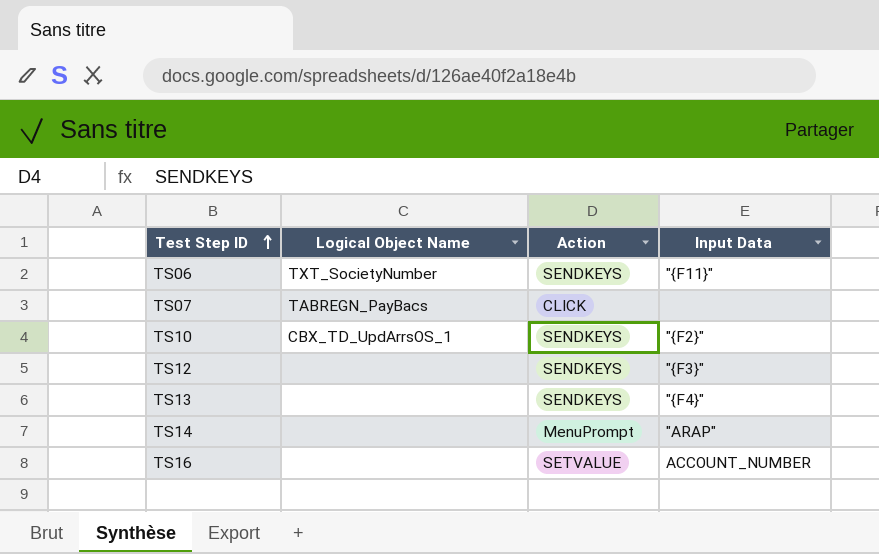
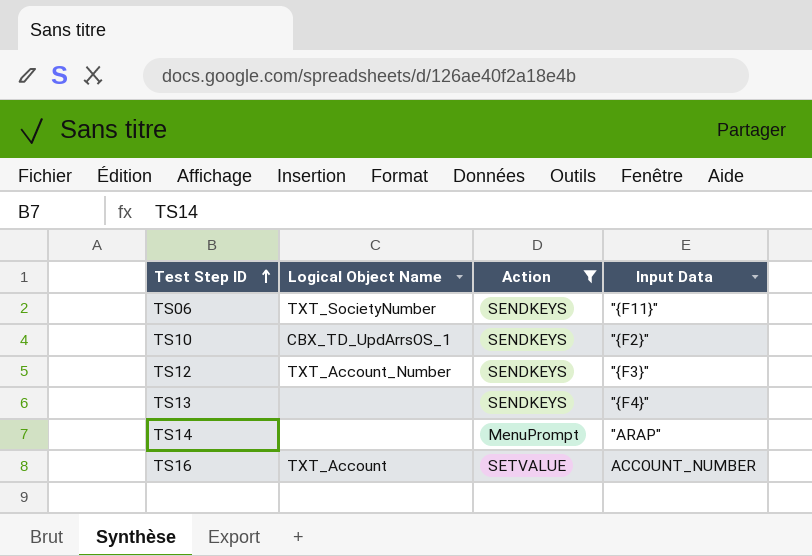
filter: none -> Action != CLICK
TS12 | Logical Object Name: none -> TXT_Account_Number
TS16 | Logical Object Name: none -> TXT_Account

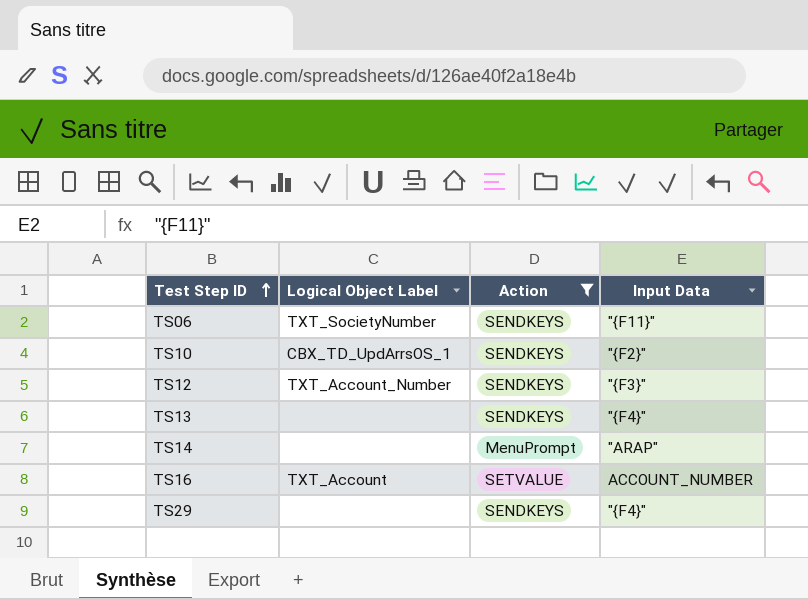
column name: Logical Object Name -> Logical Object Label
row TS29: none -> none | SENDKEYS | "{F4}"

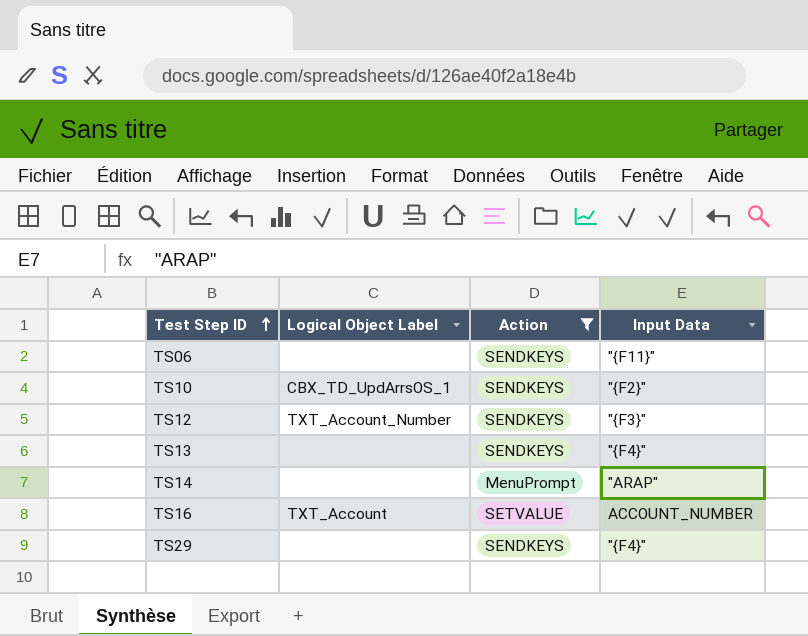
TS06 | Logical Object Label: TXT_SocietyNumber -> none

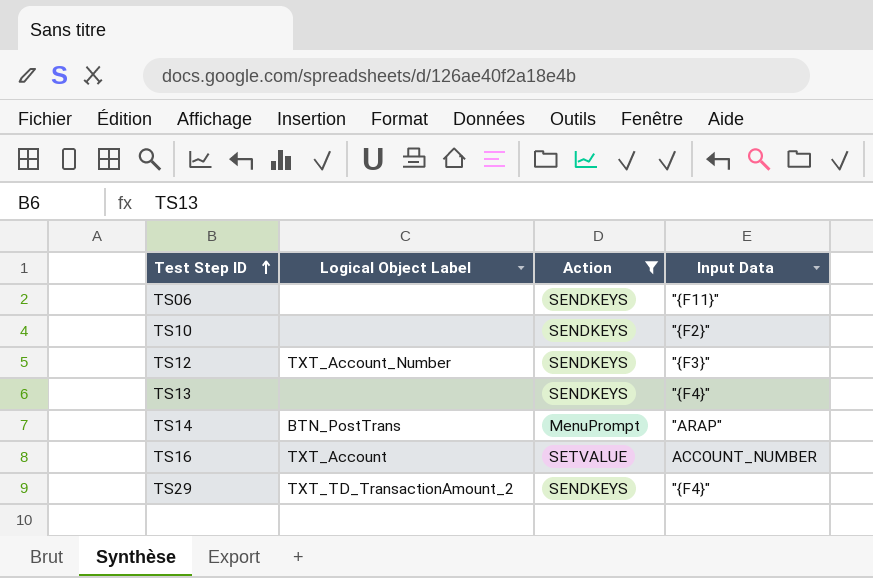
TS10 | Logical Object Label: CBX_TD_UpdArrsOS_1 -> none
TS14 | Logical Object Label: none -> BTN_PostTrans
TS29 | Logical Object Label: none -> TXT_TD_TransactionAmount_2

